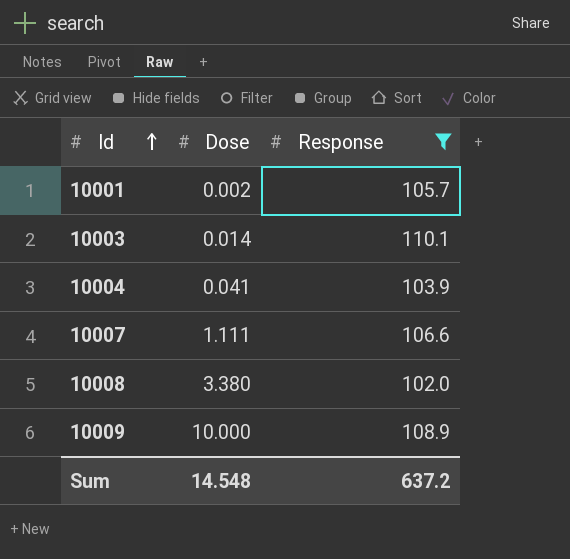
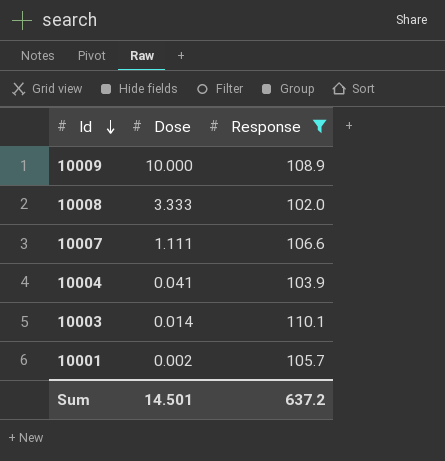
row order: Id ascending -> Id descending
10008 | Dose: 3.380 -> 3.333
Sum | Dose: 14.548 -> 14.501

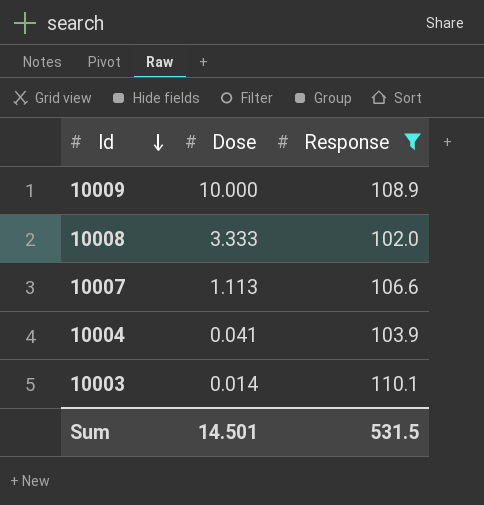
row 10001: 0.002 | 105.7 -> none
10007 | Dose: 1.111 -> 1.113
Sum | Response: 637.2 -> 531.5

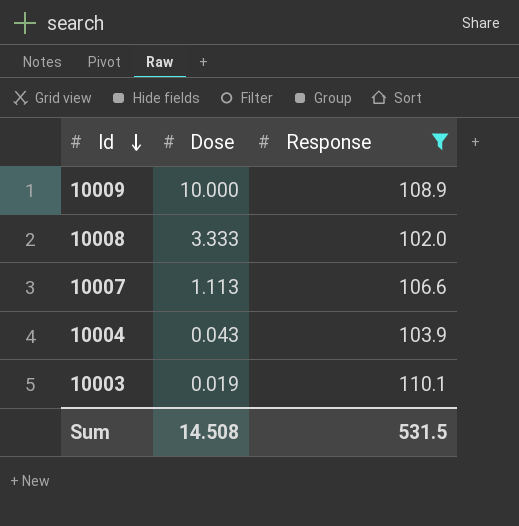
10004 | Dose: 0.041 -> 0.043
10003 | Dose: 0.014 -> 0.019
Sum | Dose: 14.501 -> 14.508

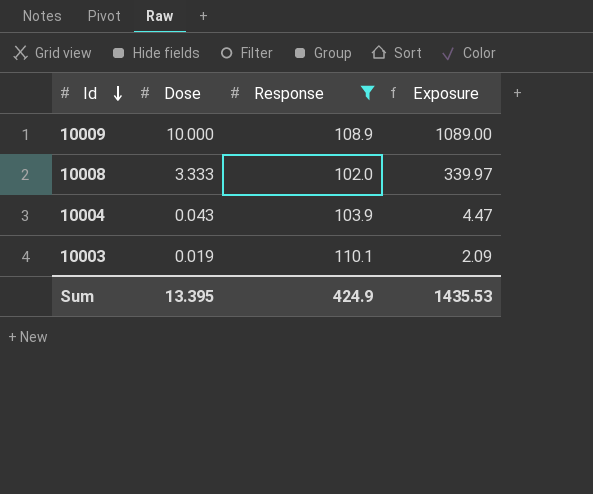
column Exposure | formula: none -> [Dose] * [Response]
row 10007: 1.113 | 106.6 -> none
Sum | Dose: 14.508 -> 13.395
Sum | Response: 531.5 -> 424.9

